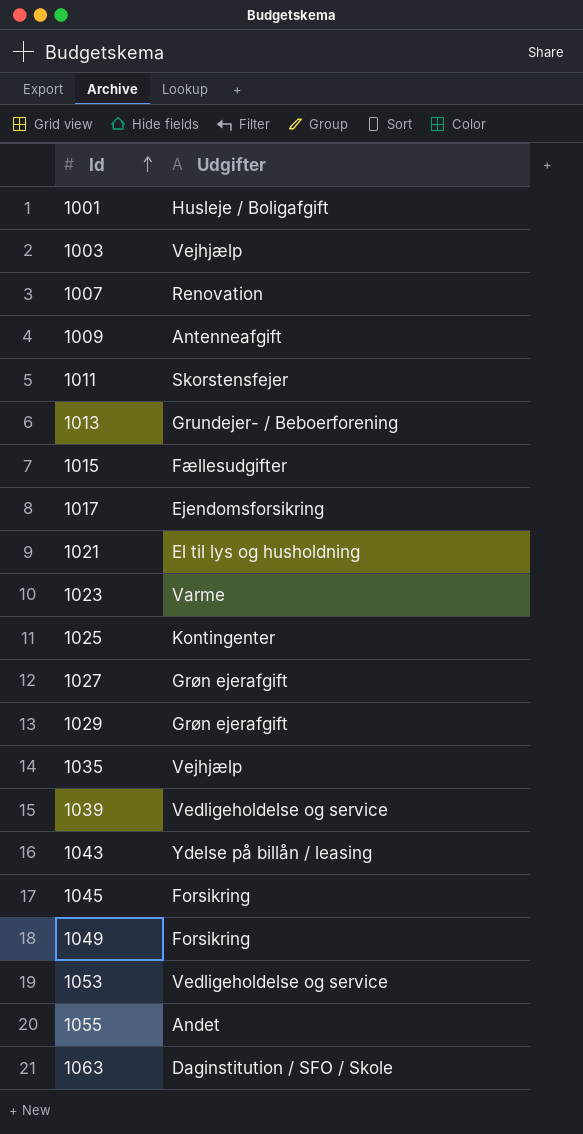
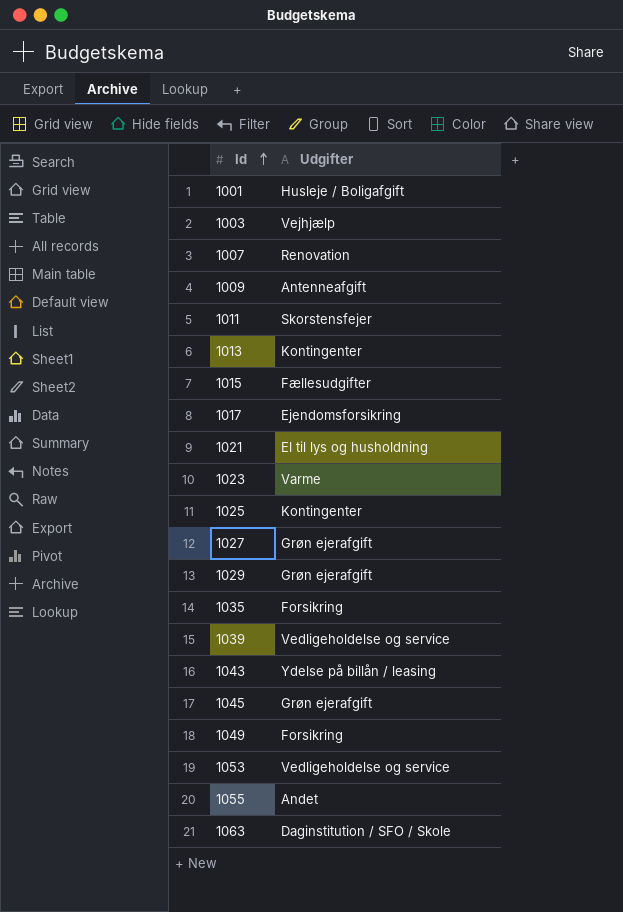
1013 | Udgifter: Grundejer- / Beboerforening -> Kontingenter
1035 | Udgifter: Vejhjælp -> Forsikring
1045 | Udgifter: Forsikring -> Grøn ejerafgift

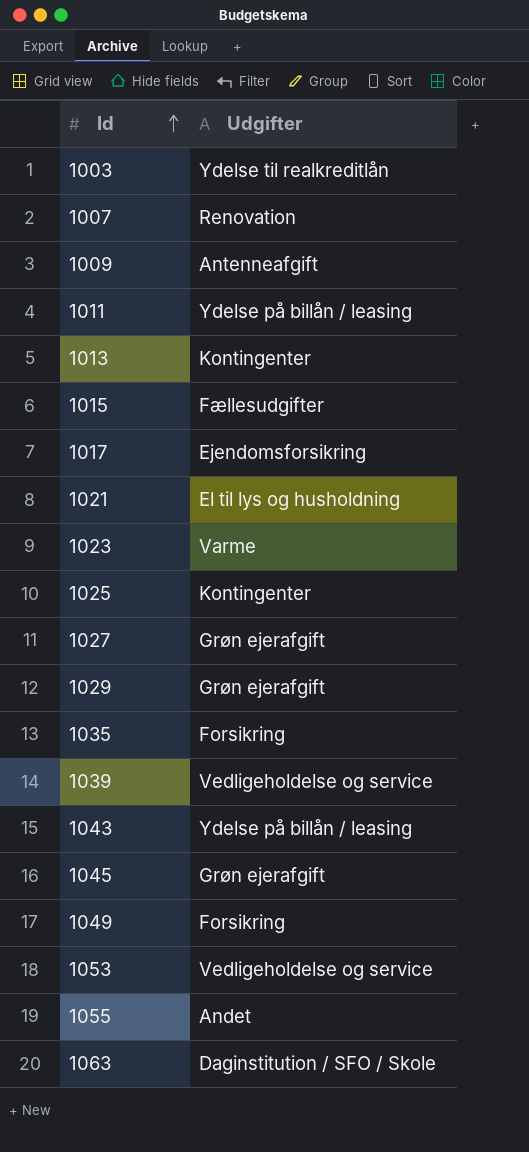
row 1001: Husleje / Boligafgift -> none
1003 | Udgifter: Vejhjælp -> Ydelse til realkreditlån
1011 | Udgifter: Skorstensfejer -> Ydelse på billån / leasing

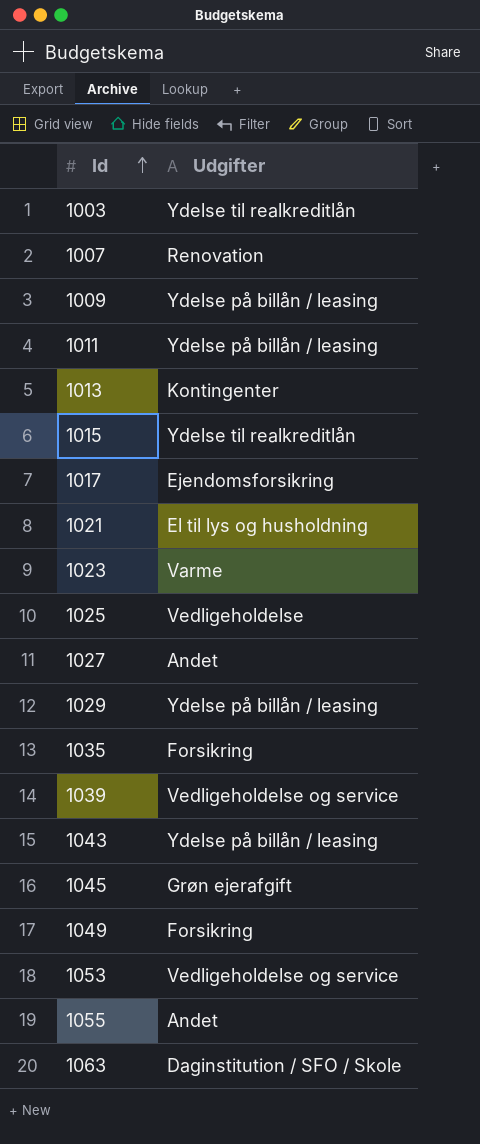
1009 | Udgifter: Antenneafgift -> Ydelse på billån / leasing
1015 | Udgifter: Fællesudgifter -> Ydelse til realkreditlån
1025 | Udgifter: Kontingenter -> Vedligeholdelse
1027 | Udgifter: Grøn ejerafgift -> Andet
1029 | Udgifter: Grøn ejerafgift -> Ydelse på billån / leasing

